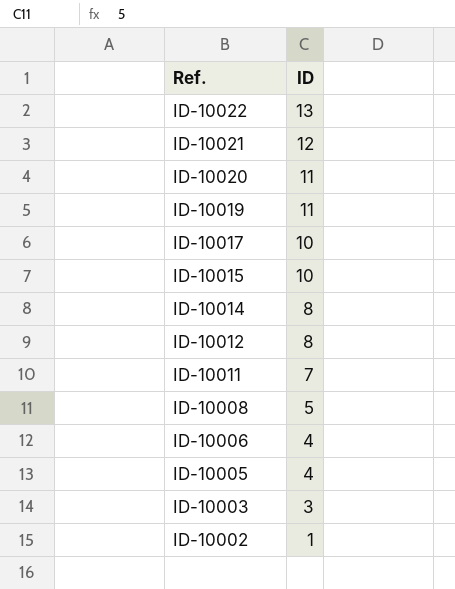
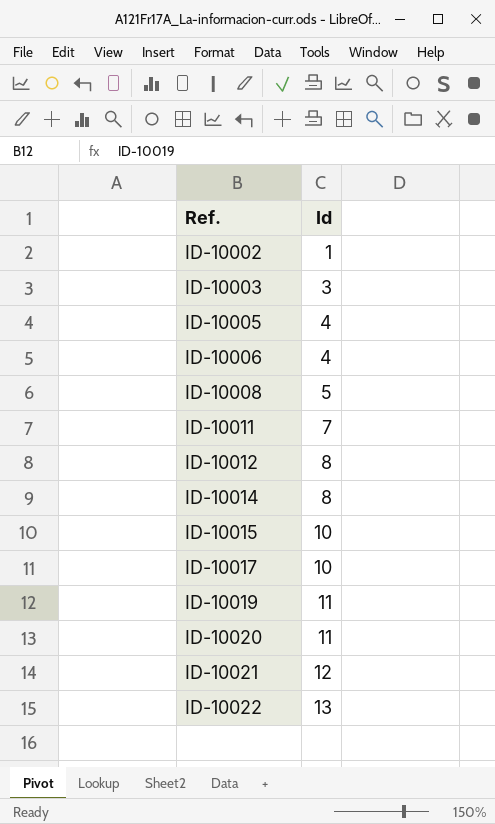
row order: Ref. descending -> Ref. ascending
column name: ID -> Id

